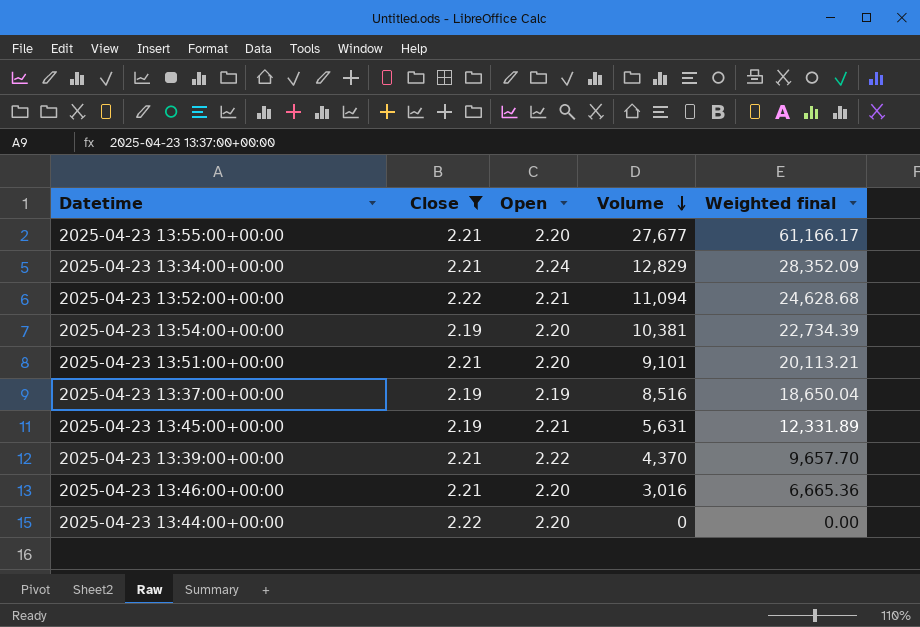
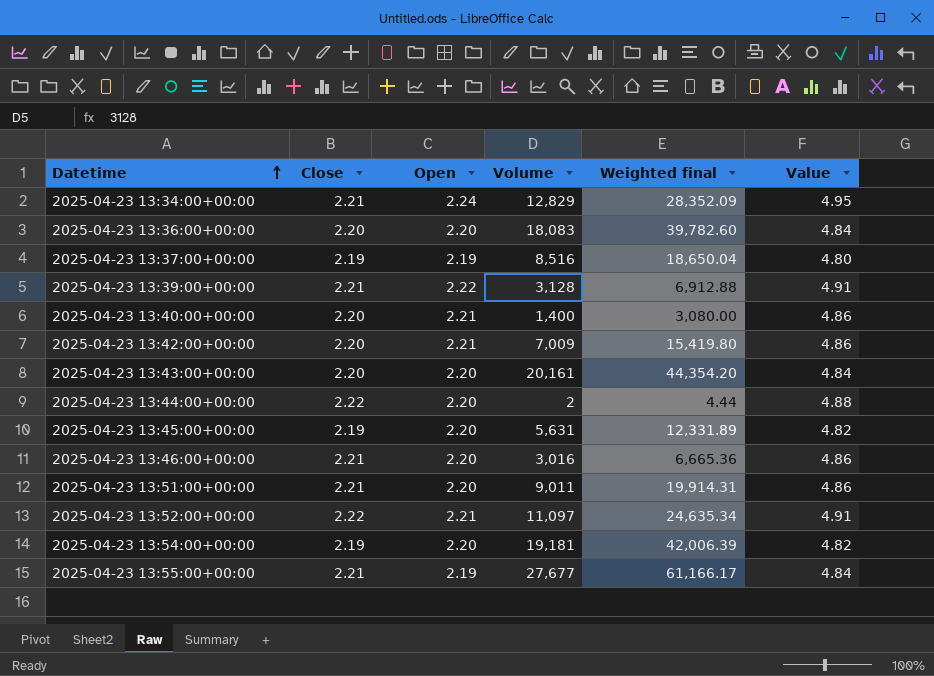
filter: Close != 2.20 -> none
row order: Volume descending -> Datetime ascending
column Value | formula: none -> [Close] * [Open]
2025-04-23 13:39:00+00:00 | Volume: 4,370 -> 3,128
2025-04-23 13:39:00+00:00 | Weighted final: 9,657.70 -> 6,912.88
2025-04-23 13:44:00+00:00 | Volume: 0 -> 2
2025-04-23 13:44:00+00:00 | Weighted final: 0.00 -> 4.44
2025-04-23 13:45:00+00:00 | Open: 2.21 -> 2.20
2025-04-23 13:51:00+00:00 | Volume: 9,101 -> 9,011
2025-04-23 13:51:00+00:00 | Weighted final: 20,113.21 -> 19,914.31
2025-04-23 13:52:00+00:00 | Volume: 11,094 -> 11,097
2025-04-23 13:52:00+00:00 | Weighted final: 24,628.68 -> 24,635.34
2025-04-23 13:54:00+00:00 | Volume: 10,381 -> 19,181
2025-04-23 13:54:00+00:00 | Weighted final: 22,734.39 -> 42,006.39
2025-04-23 13:55:00+00:00 | Open: 2.20 -> 2.19

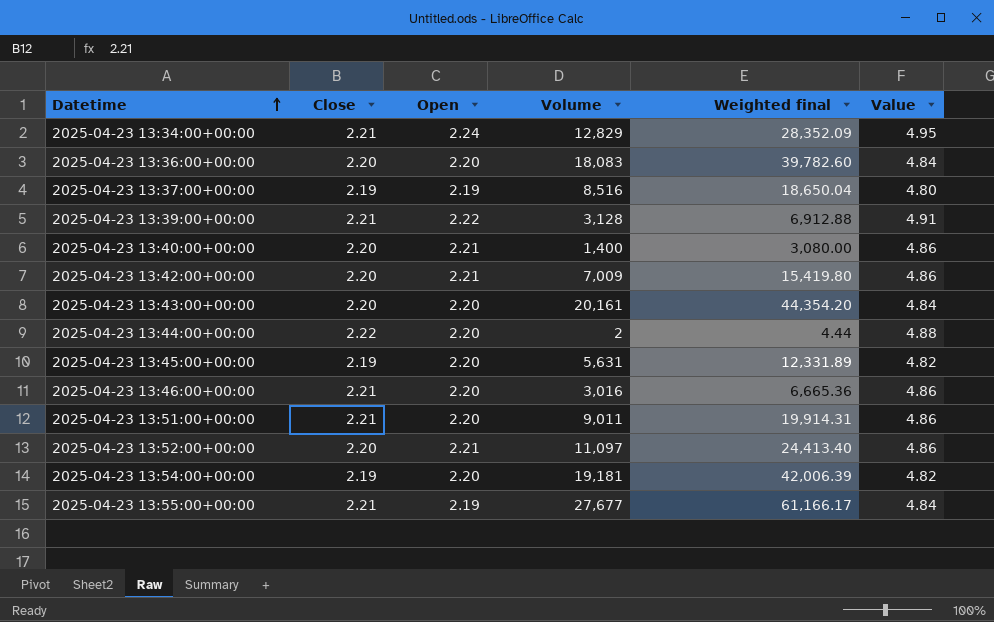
2025-04-23 13:52:00+00:00 | Close: 2.22 -> 2.20
2025-04-23 13:52:00+00:00 | Weighted final: 24,635.34 -> 24,413.40
2025-04-23 13:52:00+00:00 | Value: 4.91 -> 4.86

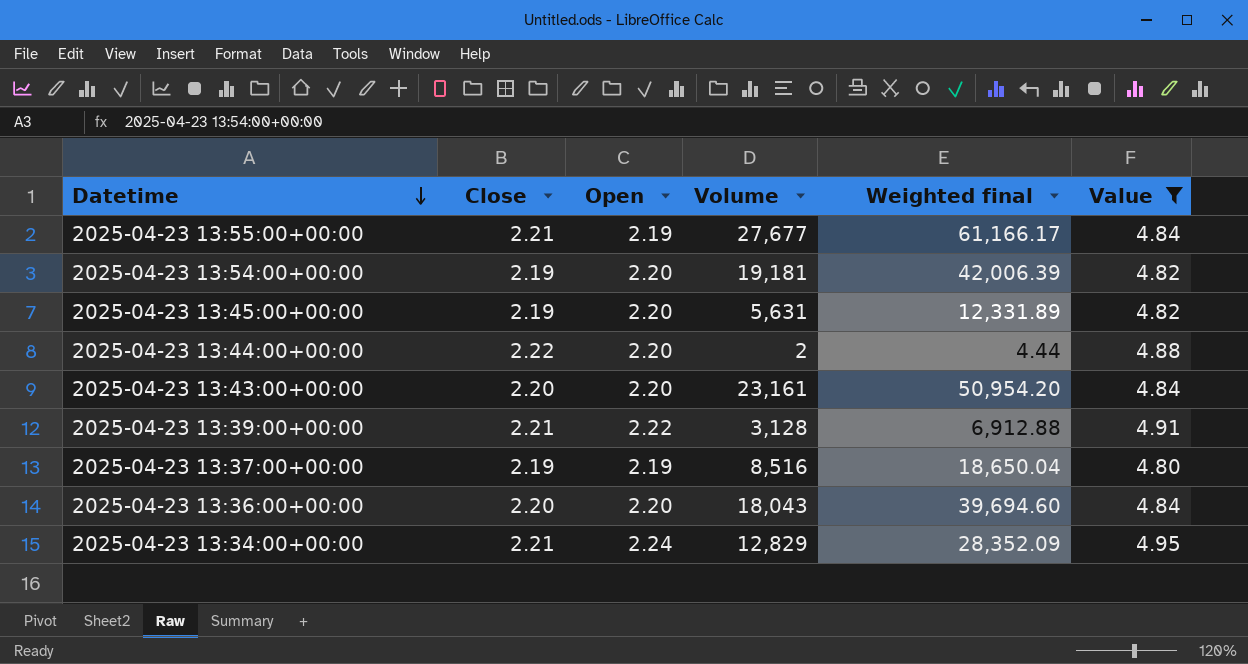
filter: none -> Value != 4.86
row order: Datetime ascending -> Datetime descending
2025-04-23 13:43:00+00:00 | Volume: 20,161 -> 23,161
2025-04-23 13:43:00+00:00 | Weighted final: 44,354.20 -> 50,954.20
2025-04-23 13:36:00+00:00 | Volume: 18,083 -> 18,043
2025-04-23 13:36:00+00:00 | Weighted final: 39,782.60 -> 39,694.60

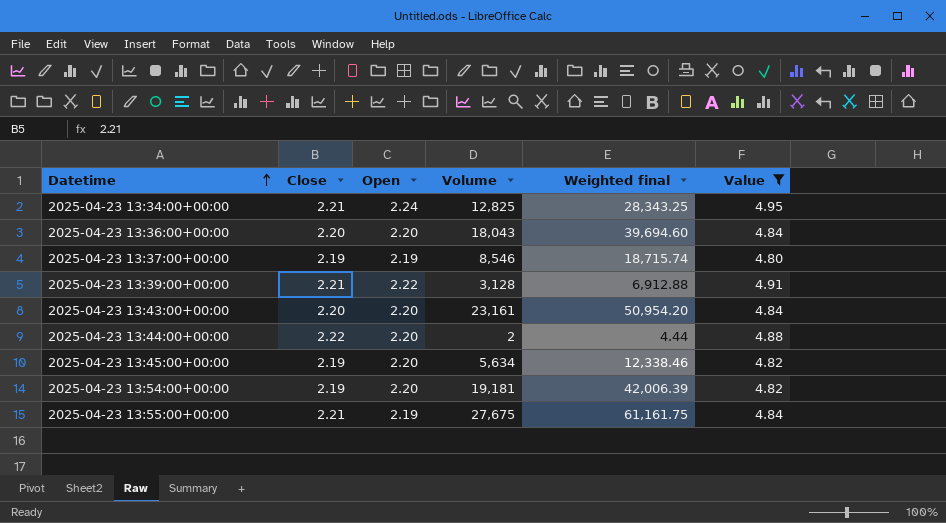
row order: Datetime descending -> Datetime ascending
2025-04-23 13:34:00+00:00 | Volume: 12,829 -> 12,825
2025-04-23 13:34:00+00:00 | Weighted final: 28,352.09 -> 28,343.25
2025-04-23 13:37:00+00:00 | Volume: 8,516 -> 8,546
2025-04-23 13:37:00+00:00 | Weighted final: 18,650.04 -> 18,715.74
2025-04-23 13:45:00+00:00 | Volume: 5,631 -> 5,634
2025-04-23 13:45:00+00:00 | Weighted final: 12,331.89 -> 12,338.46
2025-04-23 13:55:00+00:00 | Volume: 27,677 -> 27,675
2025-04-23 13:55:00+00:00 | Weighted final: 61,166.17 -> 61,161.75

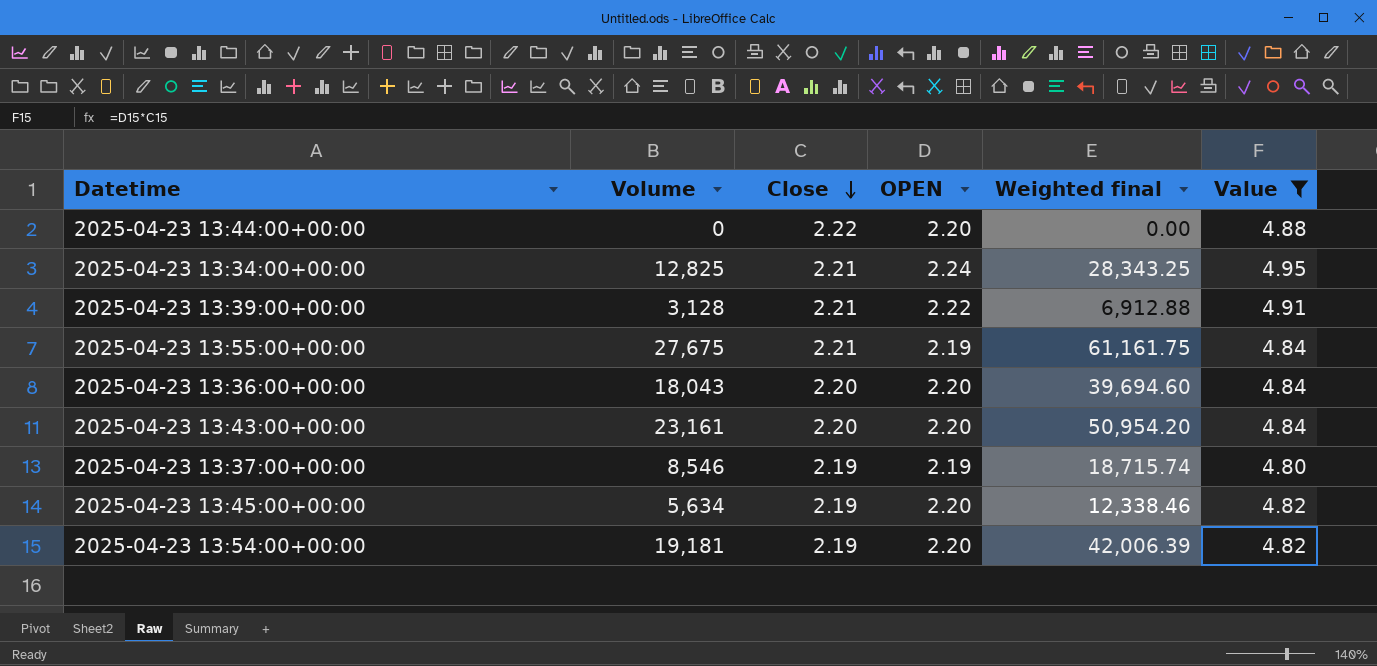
row order: Datetime ascending -> Close descending
column Volume | position: 4 -> 2
column name: Open -> OPEN
2025-04-23 13:44:00+00:00 | Volume: 2 -> 0
2025-04-23 13:44:00+00:00 | Weighted final: 4.44 -> 0.00

